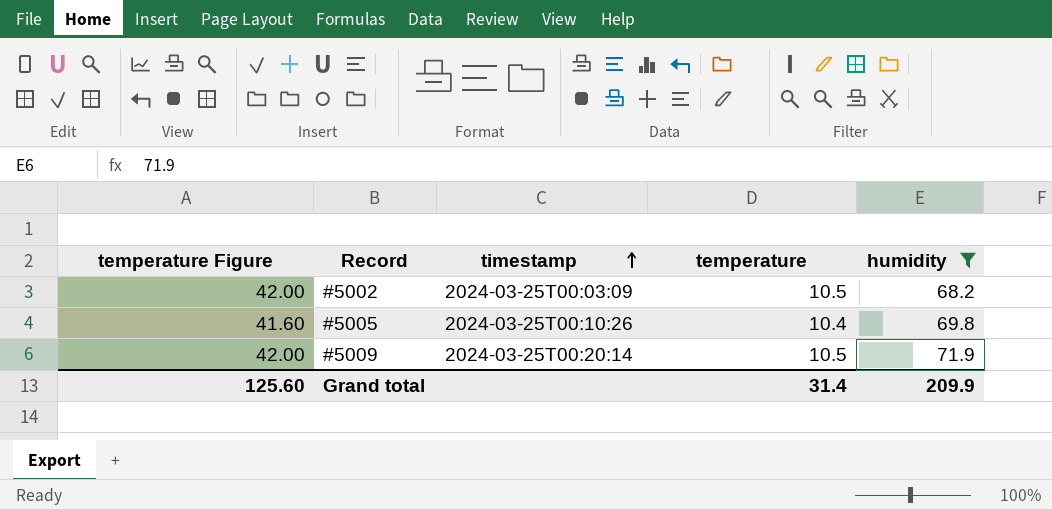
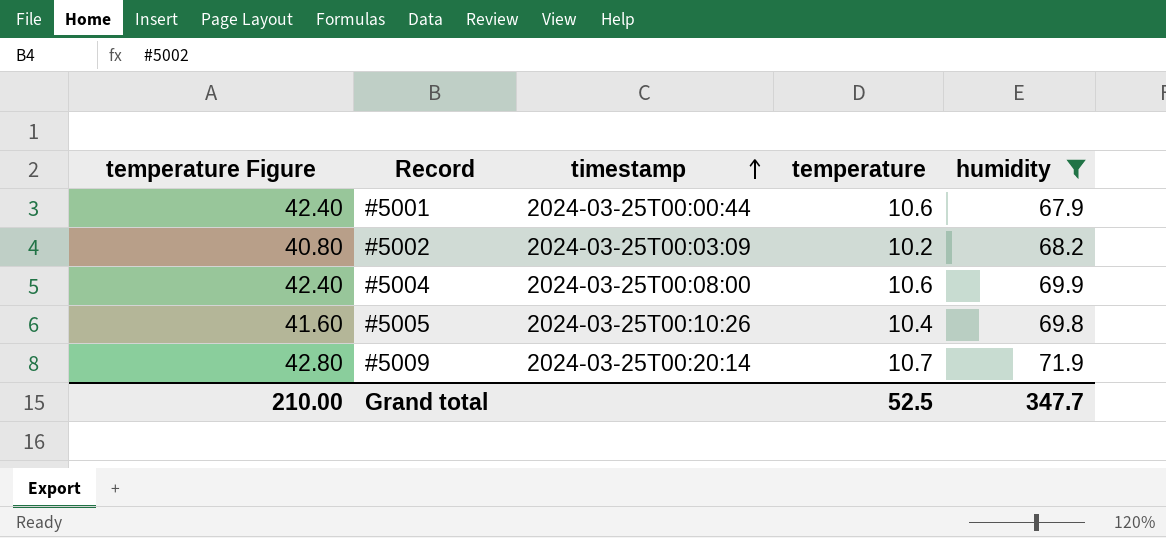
row #5001: none -> 42.40 | 2024-03-25T00:00:44 | 10.6 | 67.9
#5002 | temperature Figure: 42.00 -> 40.80
#5002 | temperature: 10.5 -> 10.2
row #5004: none -> 42.40 | 2024-03-25T00:08:00 | 10.6 | 69.9
#5009 | temperature Figure: 42.00 -> 42.80
#5009 | temperature: 10.5 -> 10.7
Grand total | temperature Figure: 125.60 -> 210.00
Grand total | temperature: 31.4 -> 52.5
Grand total | humidity: 209.9 -> 347.7

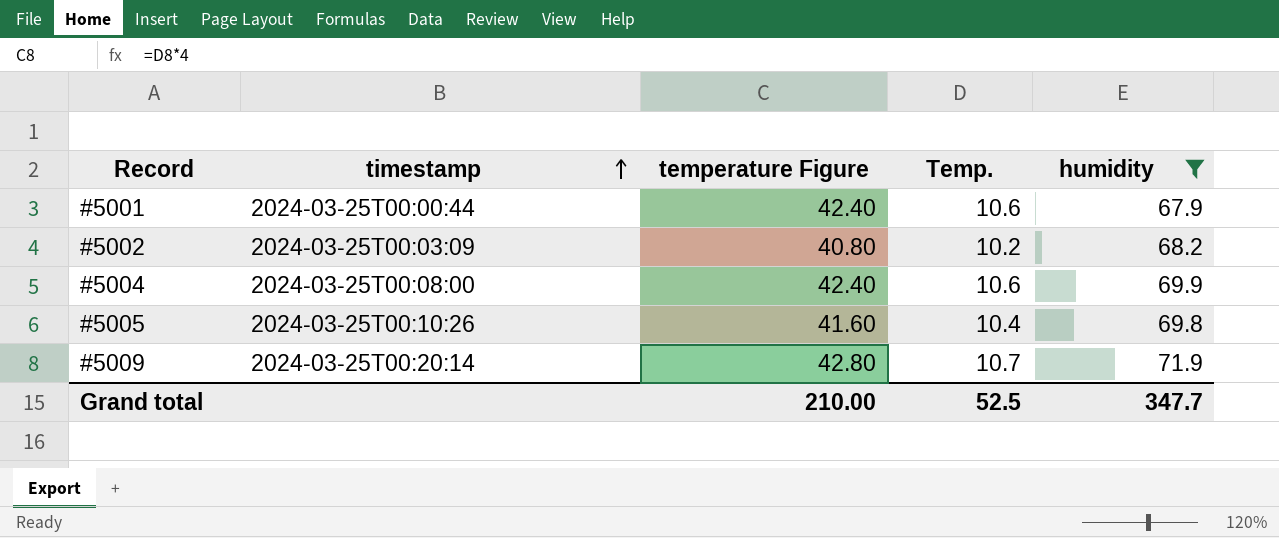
column temperature Figure | position: 1 -> 3
column name: temperature -> Temp.

